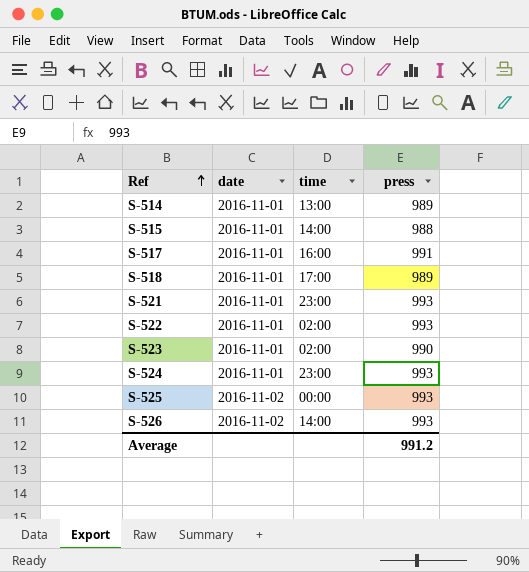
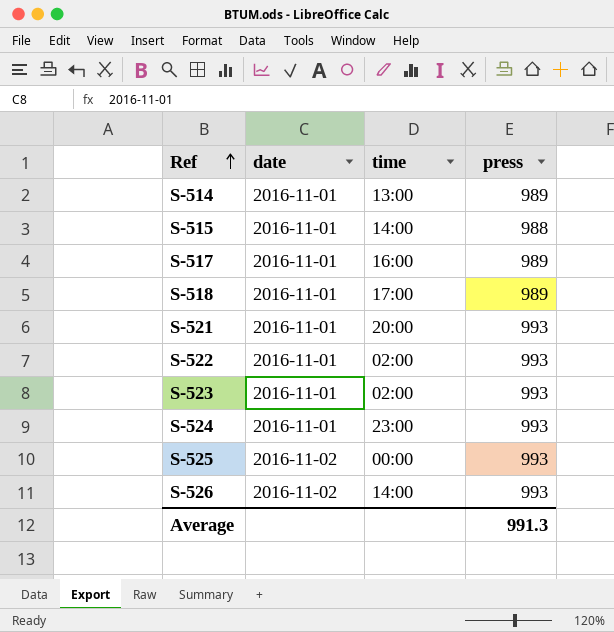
S-517 | press: 991 -> 989
S-521 | time: 23:00 -> 20:00
S-523 | press: 990 -> 993
Average | press: 991.2 -> 991.3

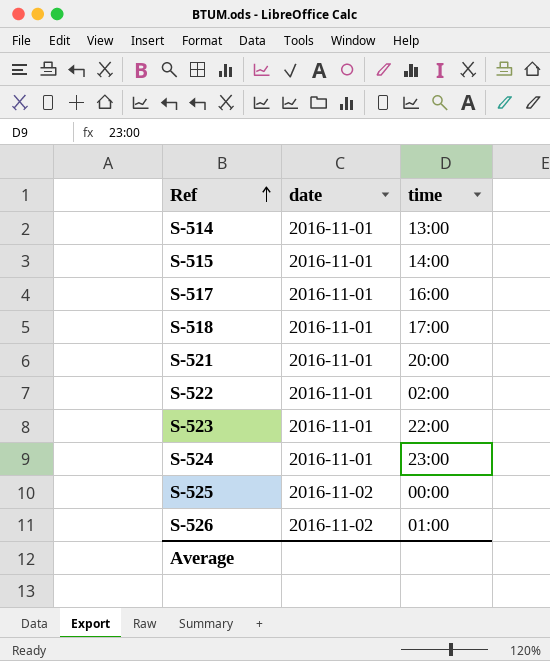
column press | position: 4 -> none
S-523 | time: 02:00 -> 22:00
S-526 | time: 14:00 -> 01:00

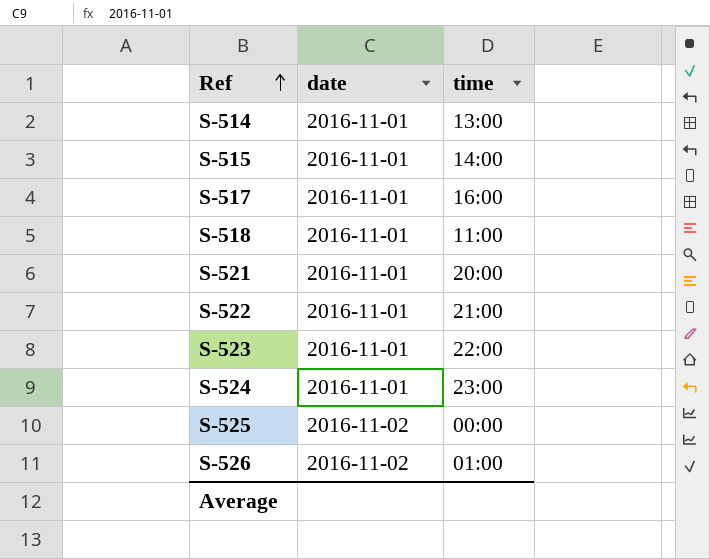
S-518 | time: 17:00 -> 11:00
S-522 | time: 02:00 -> 21:00

